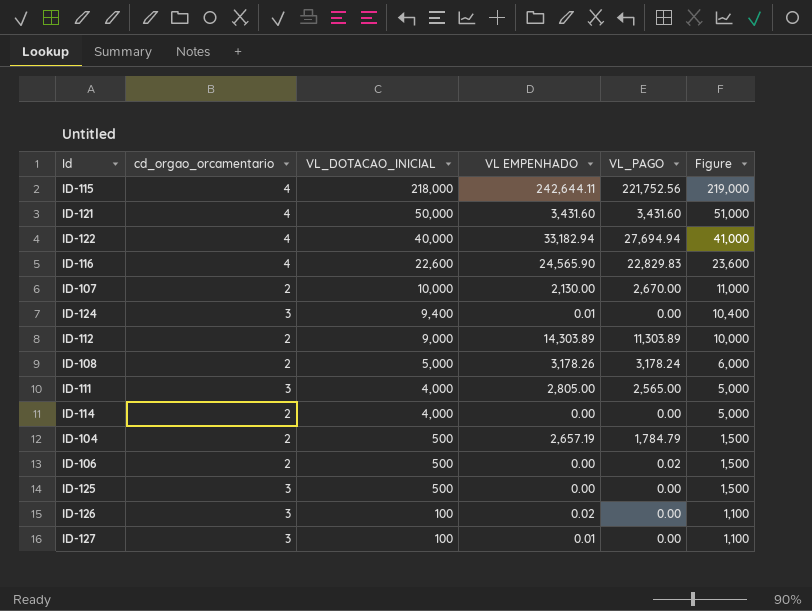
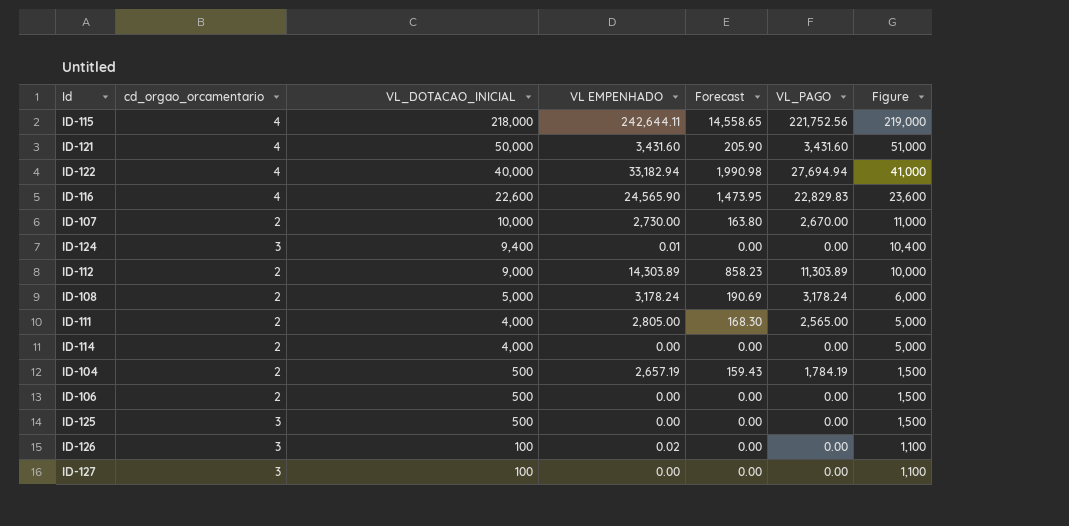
column Forecast | formula: none -> [VL EMPENHADO] * 0.06
ID-107 | VL EMPENHADO: 2,130.00 -> 2,730.00
ID-108 | VL EMPENHADO: 3,178.26 -> 3,178.24
ID-111 | cd_orgao_orcamentario: 3 -> 2
ID-104 | VL_PAGO: 1,784.79 -> 1,784.19
ID-106 | VL_PAGO: 0.02 -> 0.00
ID-127 | VL EMPENHADO: 0.01 -> 0.00

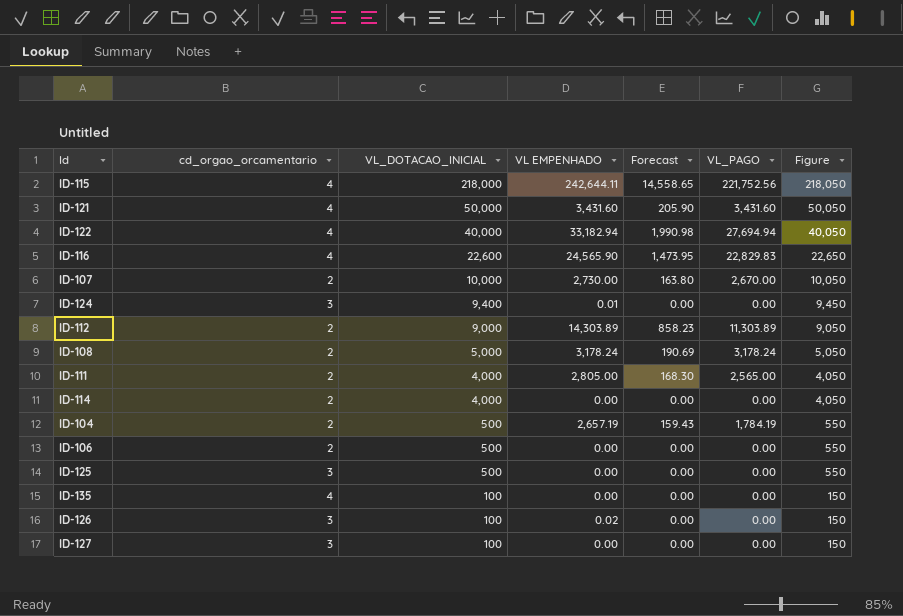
column Figure | formula: [VL_DOTACAO_INICIAL] + 1000 -> [VL_DOTACAO_INICIAL] + 50
row ID-135: none -> 4 | 100 | 0.00 | 0.00 | 0.00 | 150

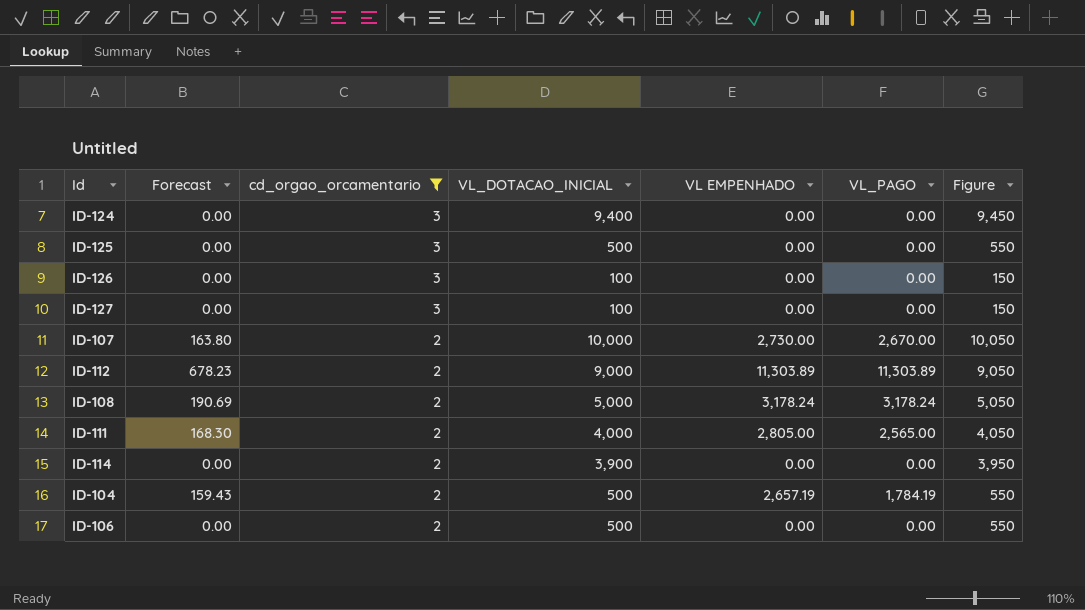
filter: none -> cd_orgao_orcamentario != 4
row order: VL_DOTACAO_INICIAL descending -> cd_orgao_orcamentario descending
column Forecast | position: 5 -> 2
ID-124 | VL EMPENHADO: 0.01 -> 0.00
ID-126 | VL EMPENHADO: 0.02 -> 0.00
ID-112 | Forecast: 858.23 -> 678.23
ID-112 | VL EMPENHADO: 14,303.89 -> 11,303.89
ID-114 | VL_DOTACAO_INICIAL: 4,000 -> 3,900
ID-114 | Figure: 4,050 -> 3,950

